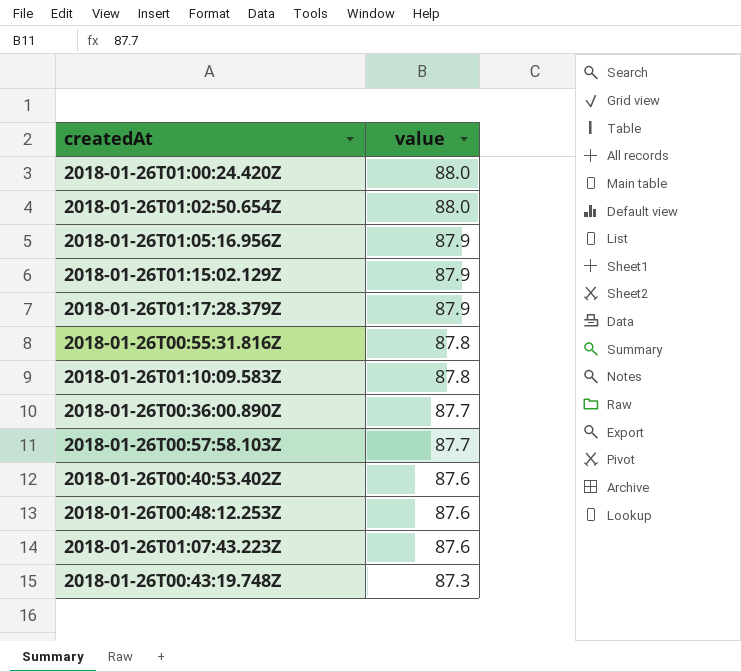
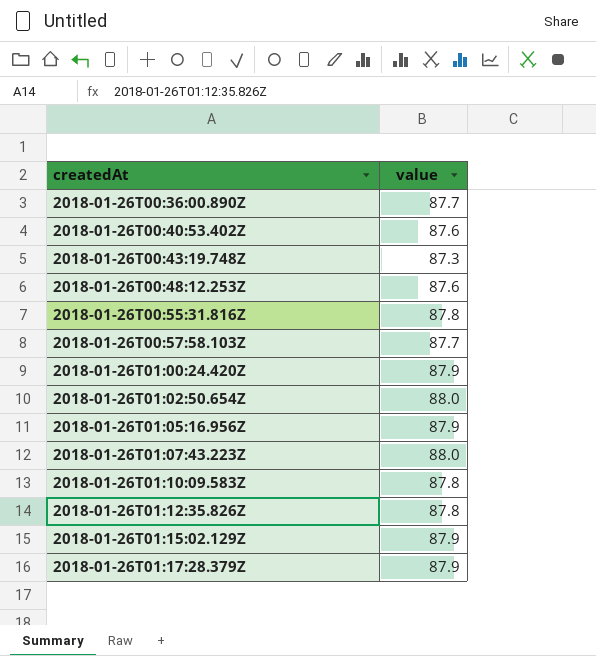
row order: value descending -> createdAt ascending
2018-01-26T01:00:24.420Z | value: 88.0 -> 87.9
2018-01-26T01:07:43.223Z | value: 87.6 -> 88.0
row 2018-01-26T01:12:35.826Z: none -> 87.8

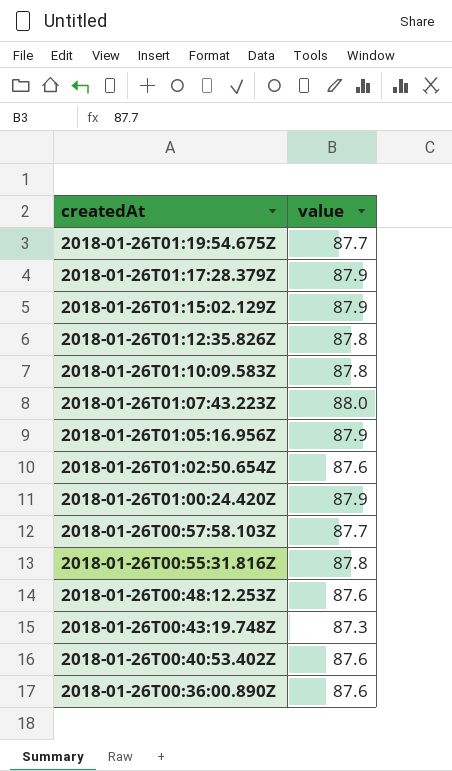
row order: createdAt ascending -> createdAt descending
row 2018-01-26T01:19:54.675Z: none -> 87.7
2018-01-26T01:02:50.654Z | value: 88.0 -> 87.6
2018-01-26T00:36:00.890Z | value: 87.7 -> 87.6

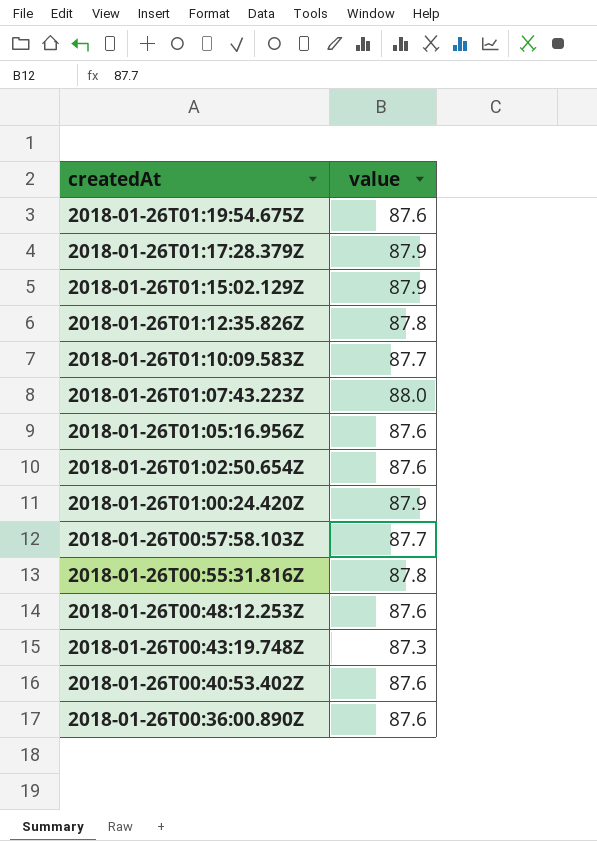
2018-01-26T01:19:54.675Z | value: 87.7 -> 87.6
2018-01-26T01:10:09.583Z | value: 87.8 -> 87.7
2018-01-26T01:05:16.956Z | value: 87.9 -> 87.6

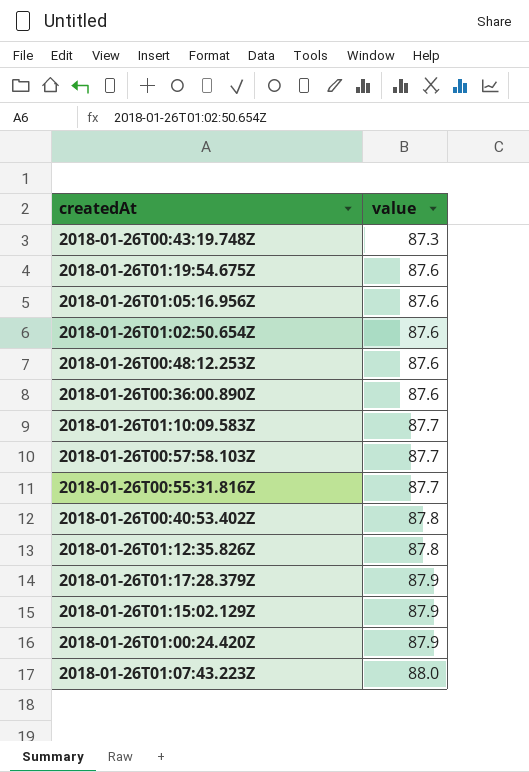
row order: createdAt descending -> value ascending
2018-01-26T00:55:31.816Z | value: 87.8 -> 87.7
2018-01-26T00:40:53.402Z | value: 87.6 -> 87.8

